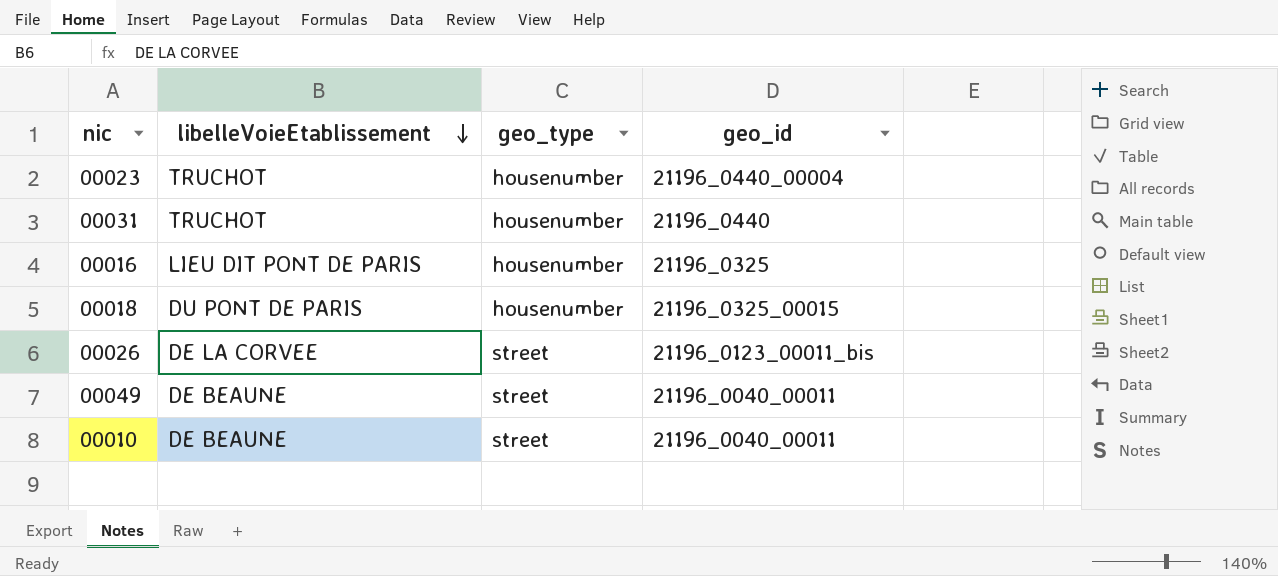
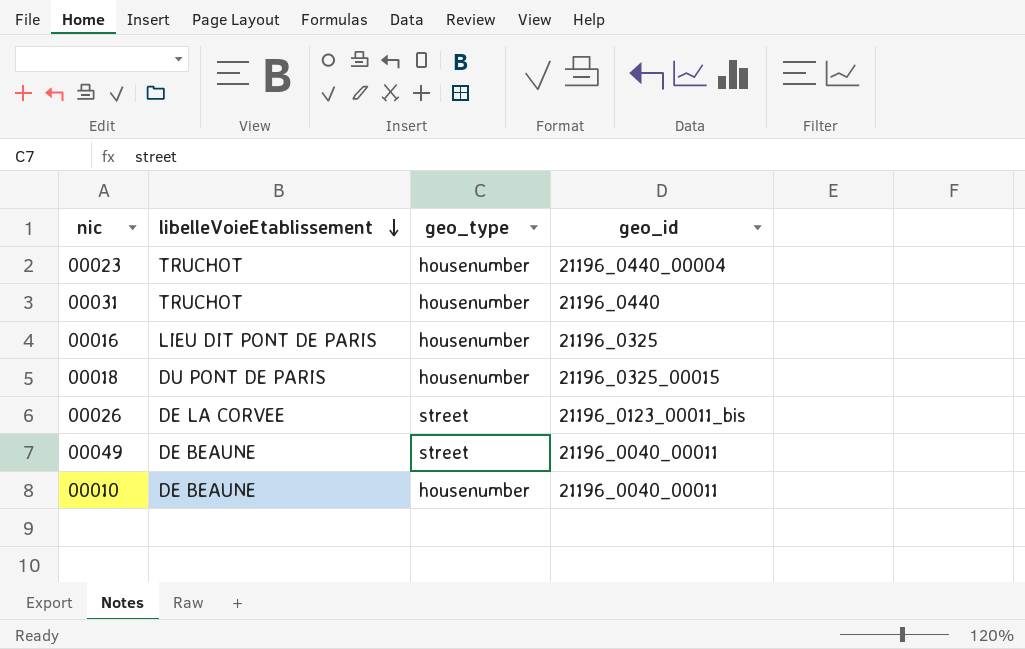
00010 | geo_type: street -> housenumber

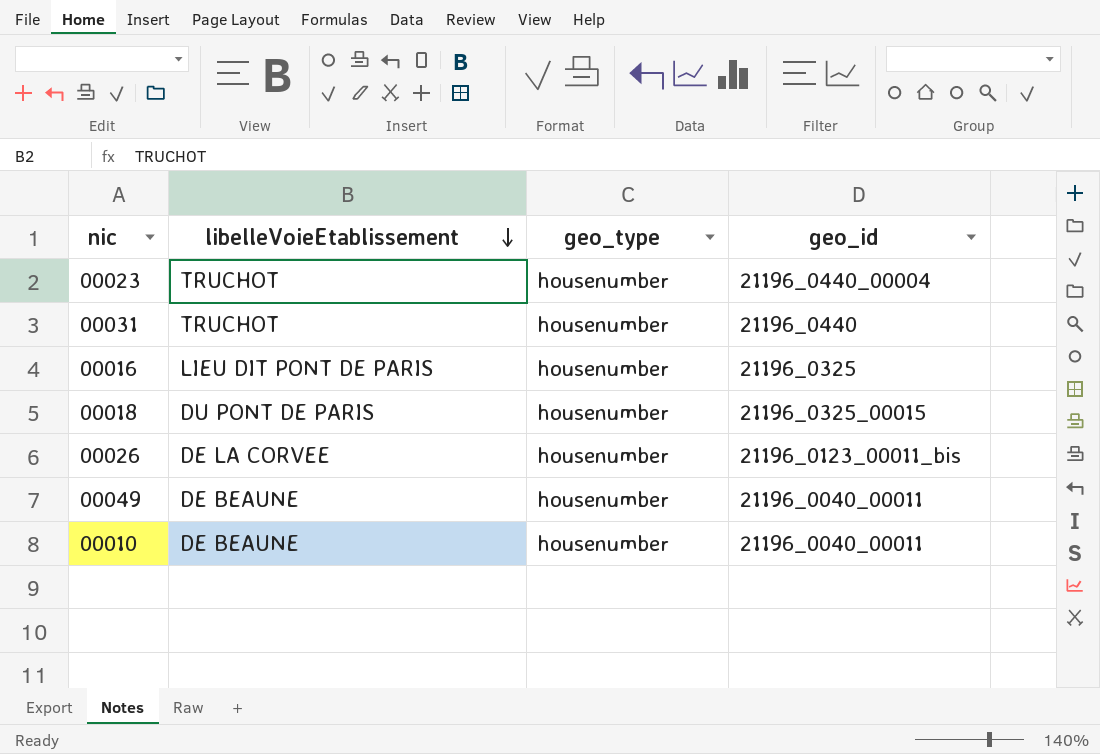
00026 | geo_type: street -> housenumber
00049 | geo_type: street -> housenumber

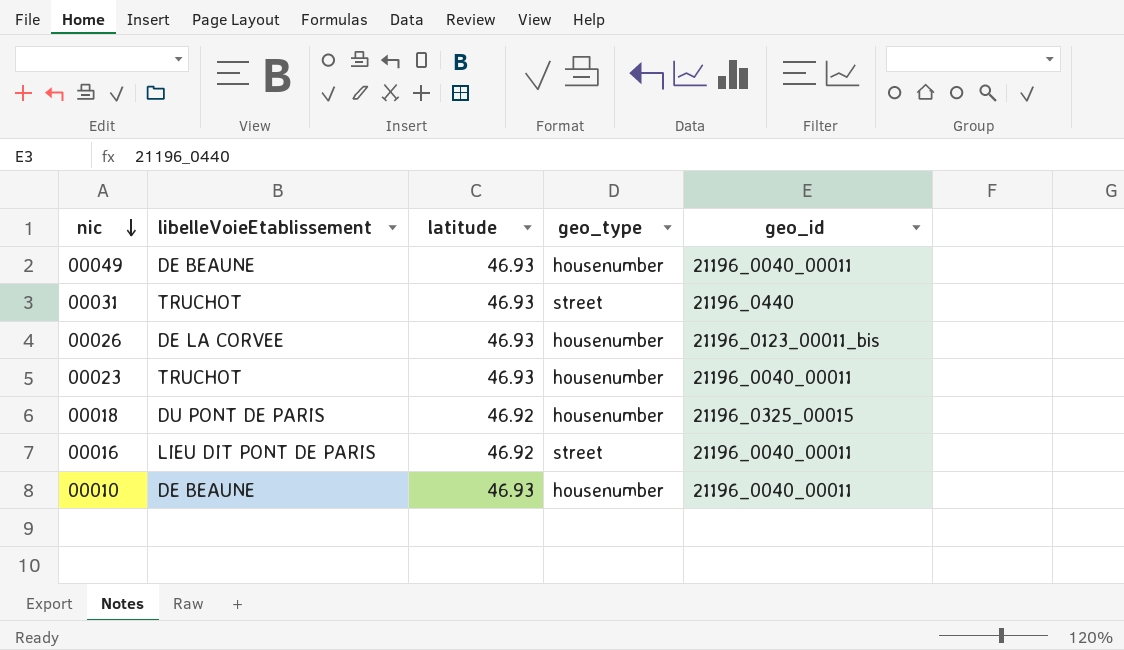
row order: libelleVoieEtablissement descending -> nic descending
column latitude | position: none -> 3
00031 | geo_type: housenumber -> street
00023 | geo_id: 21196_0440_00004 -> 21196_0040_00011
00016 | geo_type: housenumber -> street
00016 | geo_id: 21196_0325 -> 21196_0040_00011

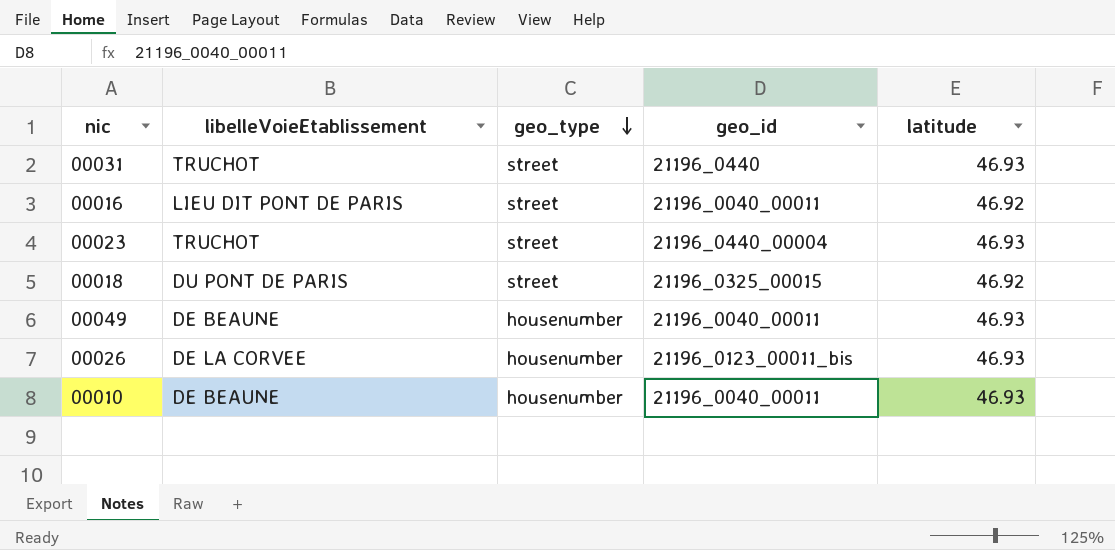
row order: nic descending -> geo_type descending
column latitude | position: 3 -> 5
00023 | geo_type: housenumber -> street
00023 | geo_id: 21196_0040_00011 -> 21196_0440_00004
00018 | geo_type: housenumber -> street

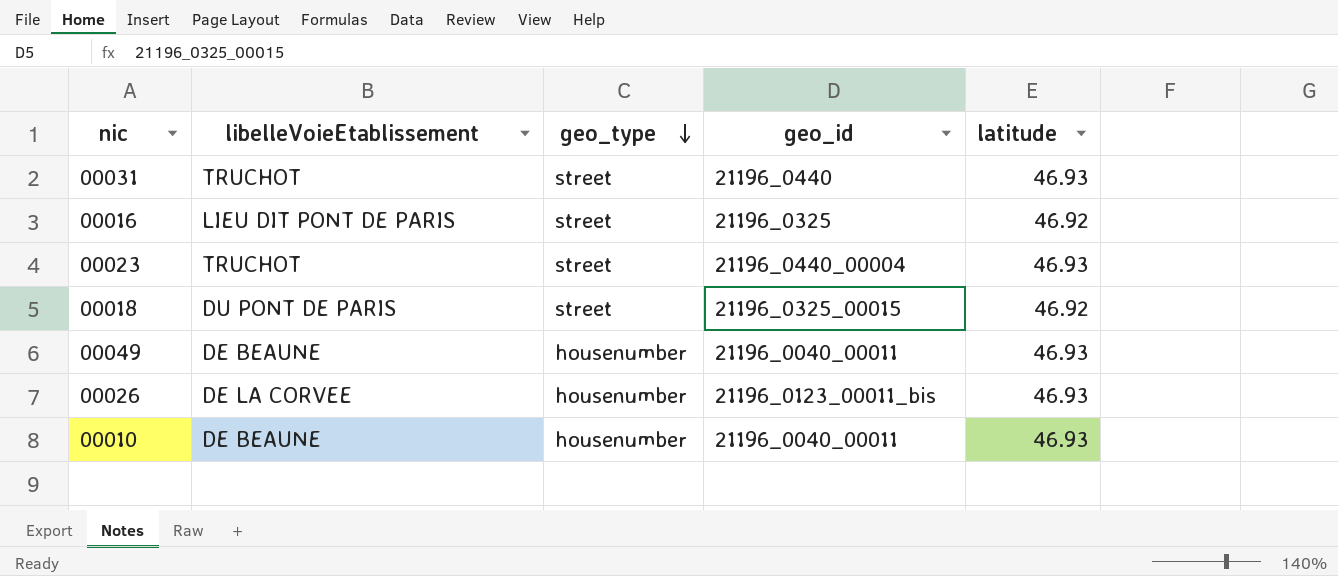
00016 | geo_id: 21196_0040_00011 -> 21196_0325

